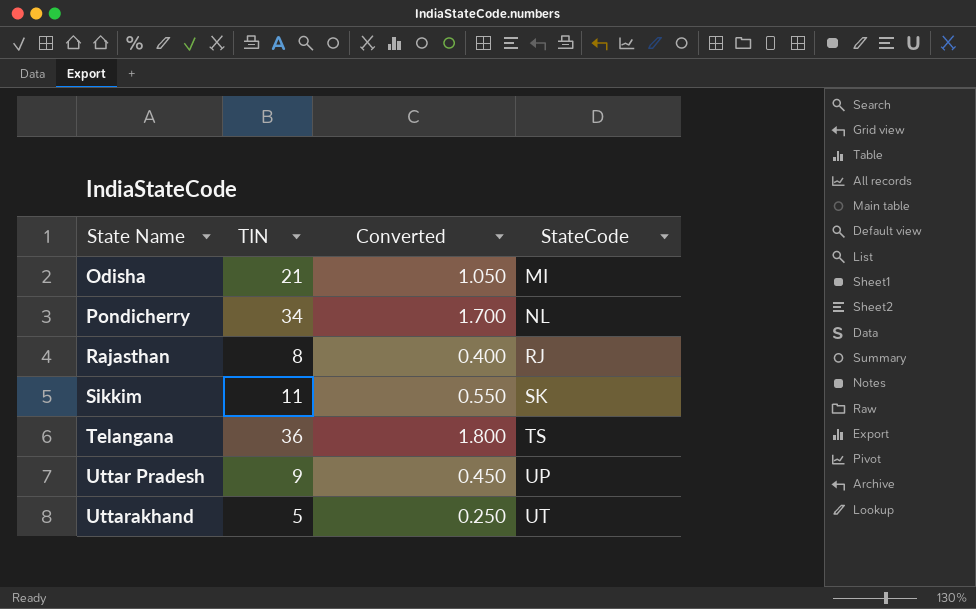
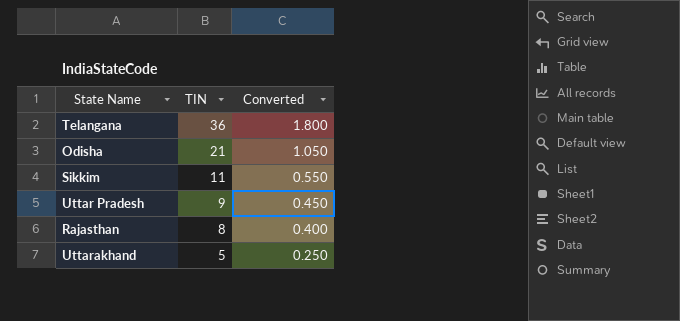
row order: State Name ascending -> TIN descending
column StateCode | position: 4 -> none
row Pondicherry: 34 | 1.700 | NL -> none

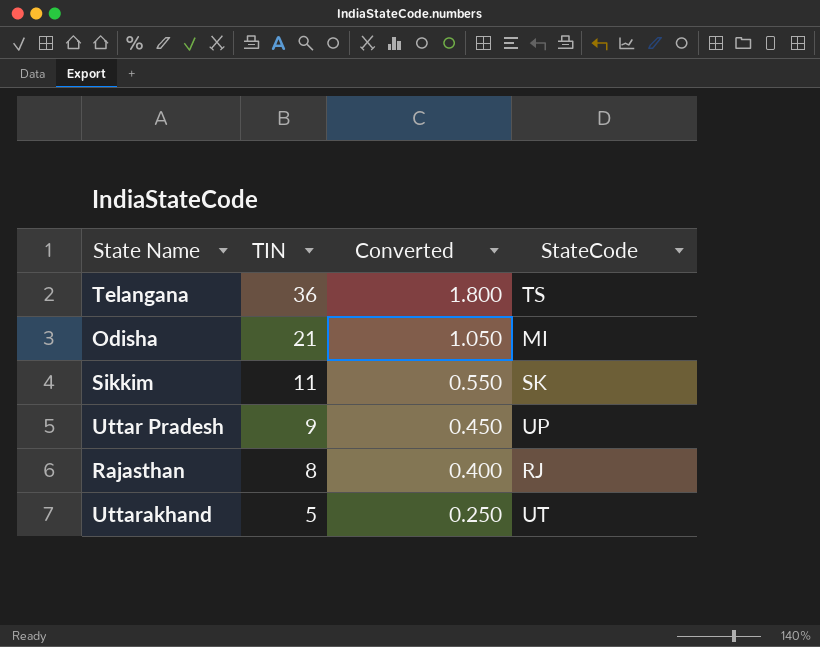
column StateCode | position: none -> 4

